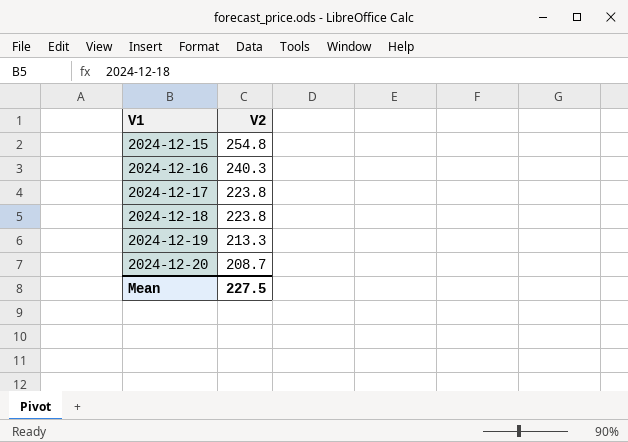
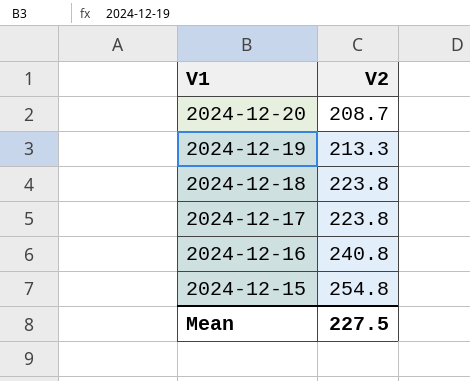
row order: V1 ascending -> V1 descending
2024-12-16 | V2: 240.3 -> 240.8

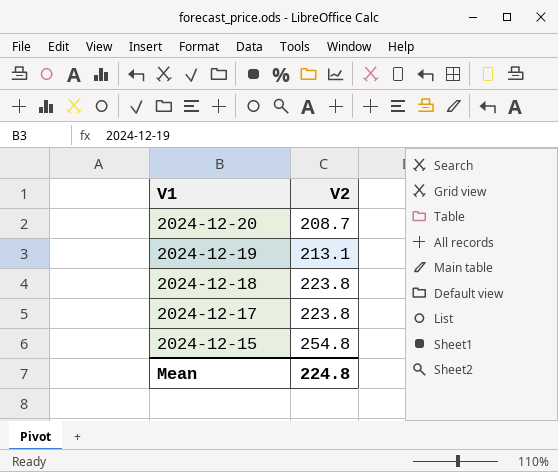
row 2024-12-16: 240.8 -> none
2024-12-19 | V2: 213.3 -> 213.1
Mean | V2: 227.5 -> 224.8

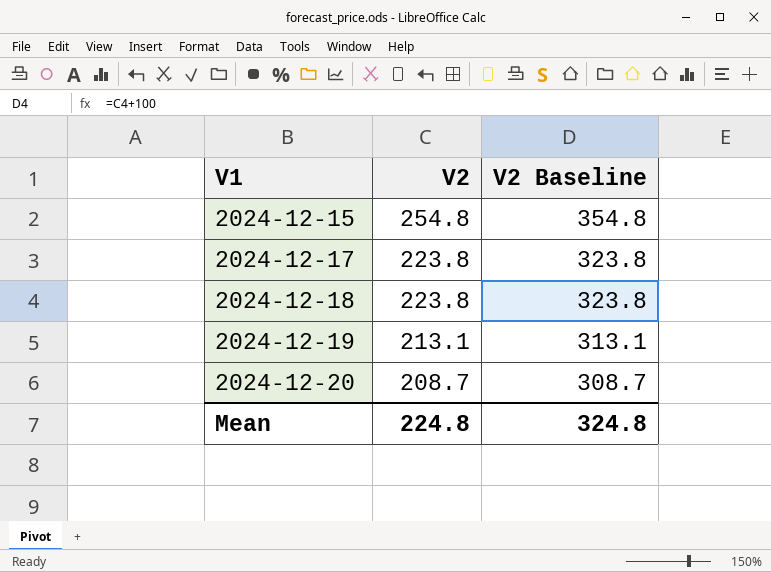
row order: V1 descending -> V1 ascending
column V2 Baseline | formula: none -> [V2] + 100

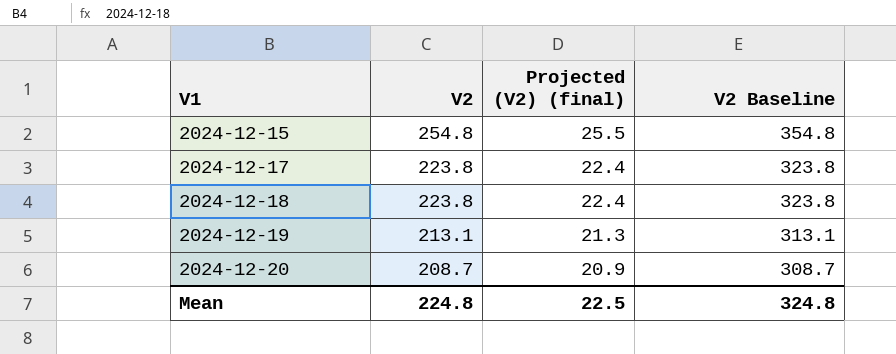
column Projected (V2) (final) | formula: none -> [V2] * 0.1

